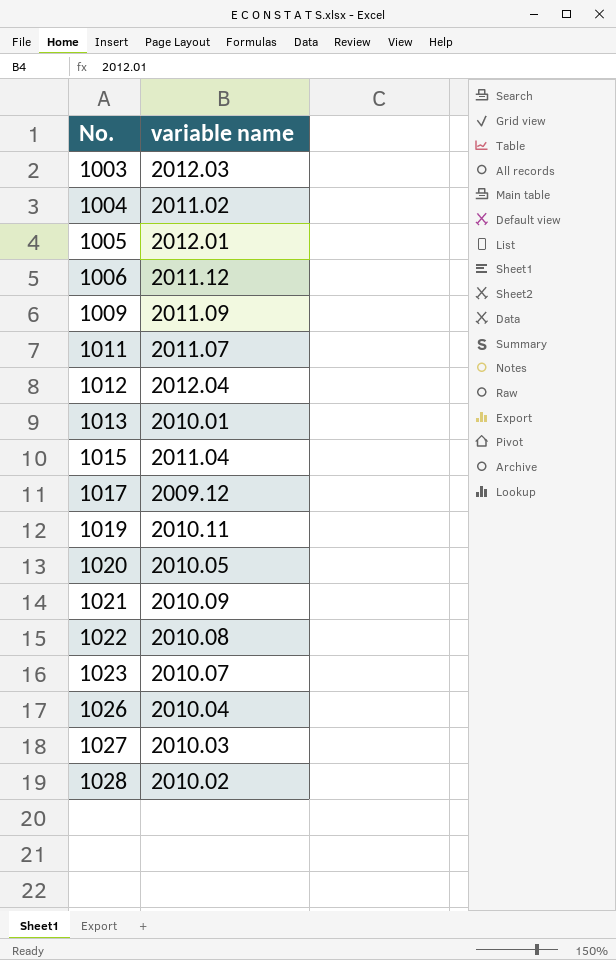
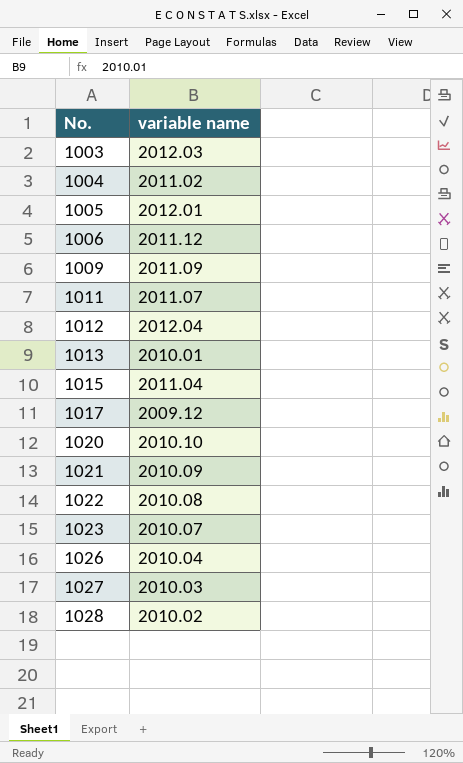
row 1019: 2010.11 -> none
1020 | variable name: 2010.05 -> 2010.10

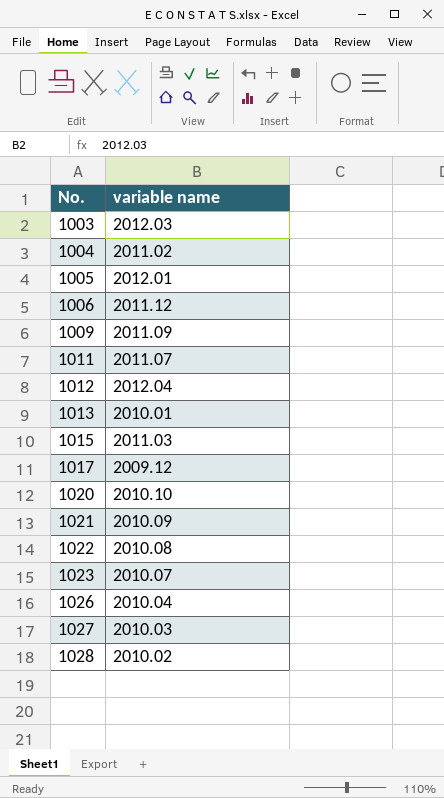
1015 | variable name: 2011.04 -> 2011.03

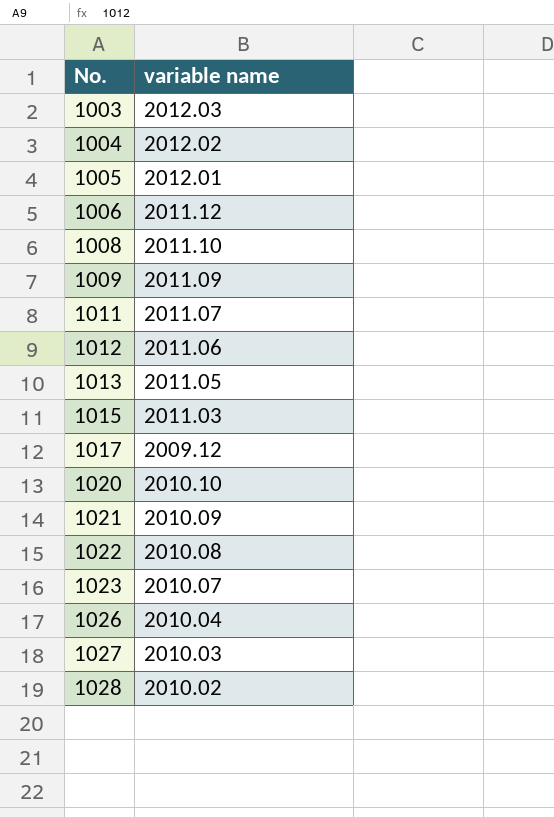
1004 | variable name: 2011.02 -> 2012.02
row 1008: none -> 2011.10
1012 | variable name: 2012.04 -> 2011.06
1013 | variable name: 2010.01 -> 2011.05

